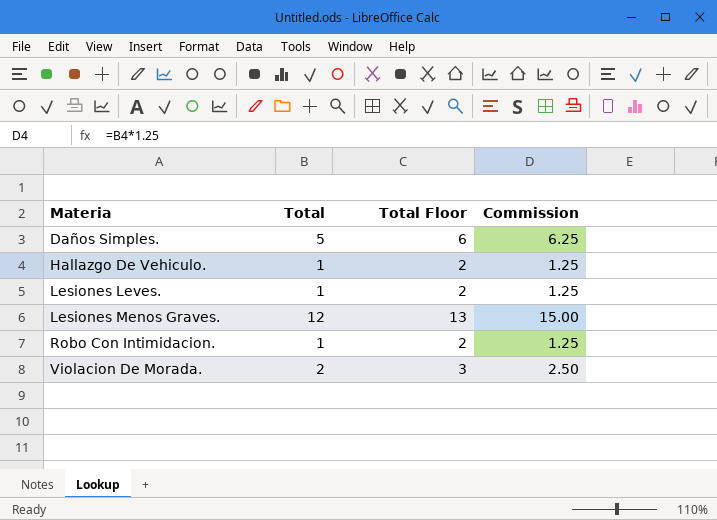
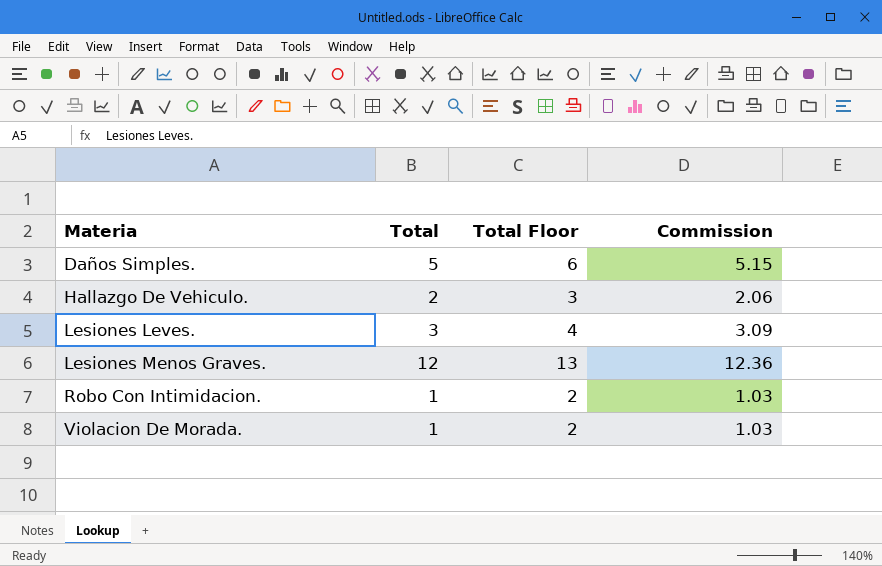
column Commission | formula: [Total] * 1.25 -> [Total] * 1.03
Hallazgo De Vehiculo. | Total: 1 -> 2
Hallazgo De Vehiculo. | Total Floor: 2 -> 3
Lesiones Leves. | Total: 1 -> 3
Lesiones Leves. | Total Floor: 2 -> 4
Violacion De Morada. | Total: 2 -> 1
Violacion De Morada. | Total Floor: 3 -> 2

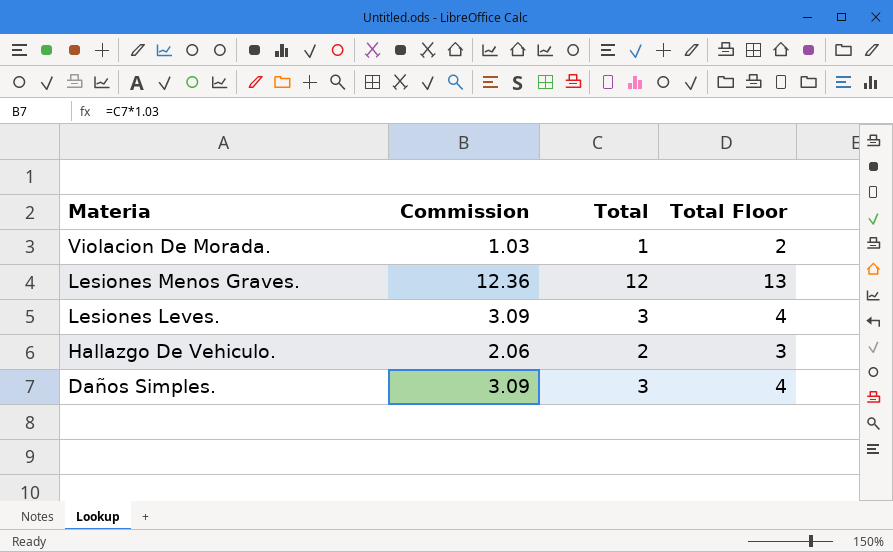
row order: Materia ascending -> Materia descending
column Commission | position: 4 -> 2
row Robo Con Intimidacion.: 1 | 2 | 1.03 -> none
Daños Simples. | Commission: 5.15 -> 3.09
Daños Simples. | Total: 5 -> 3
Daños Simples. | Total Floor: 6 -> 4

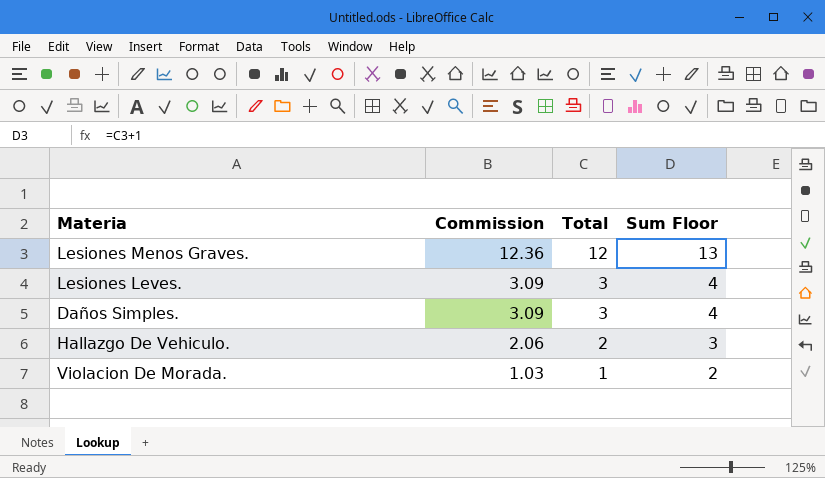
row order: Materia descending -> Commission descending
column name: Total Floor -> Sum Floor

